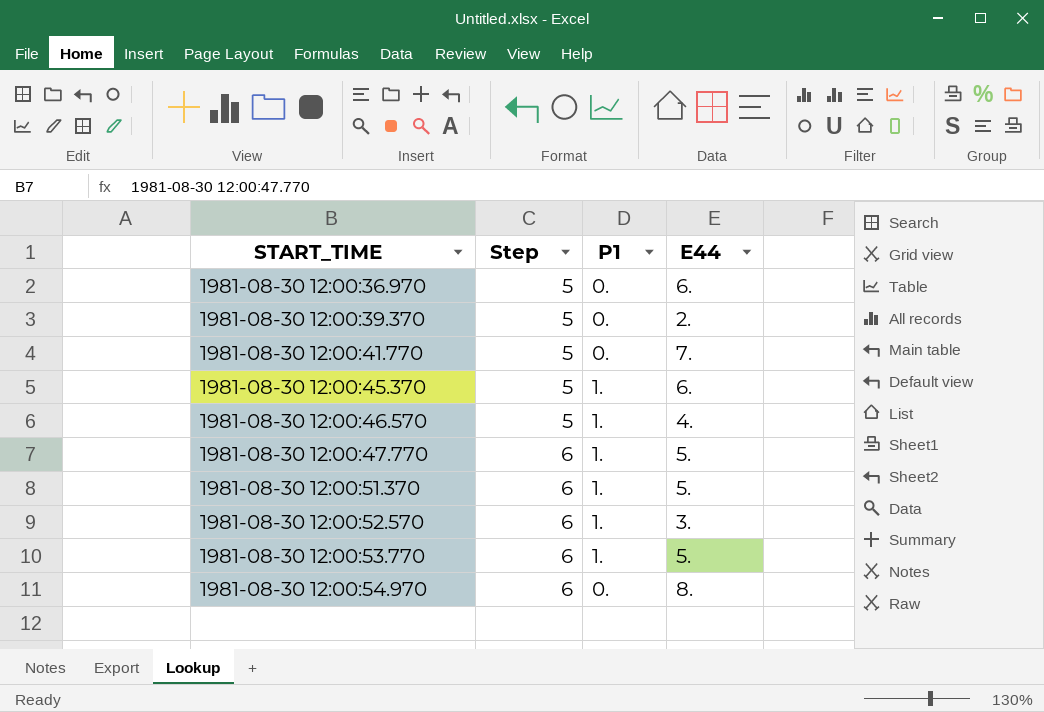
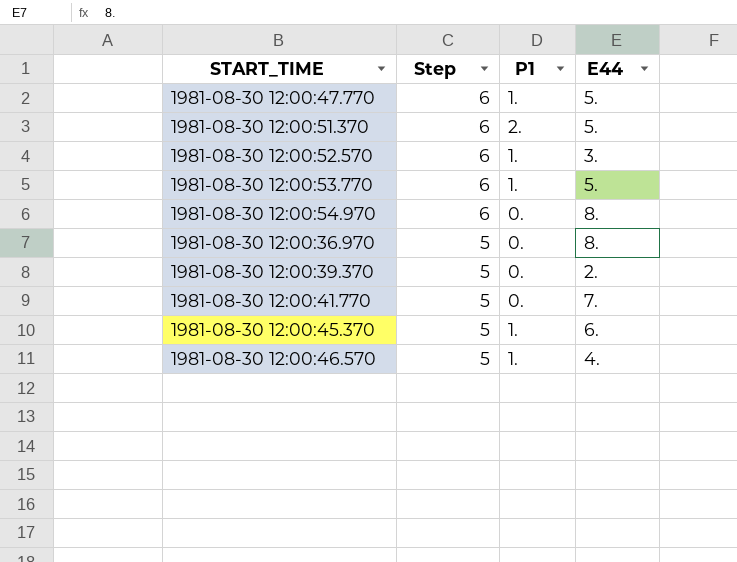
row order: START_TIME ascending -> Step descending
1981-08-30 12:00:51.370 | P1: 1. -> 2.
1981-08-30 12:00:36.970 | E44: 6. -> 8.

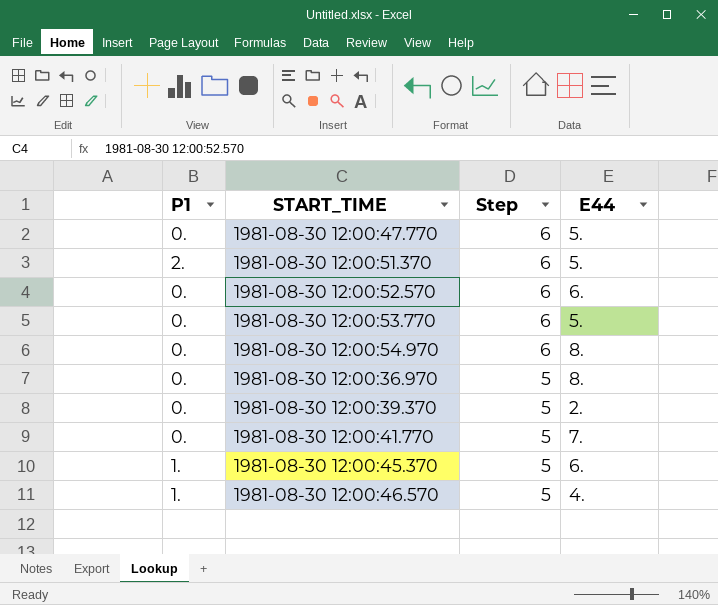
column P1 | position: 3 -> 1
1981-08-30 12:00:47.770 | P1: 1. -> 0.
1981-08-30 12:00:52.570 | P1: 1. -> 0.
1981-08-30 12:00:52.570 | E44: 3. -> 6.
1981-08-30 12:00:53.770 | P1: 1. -> 0.

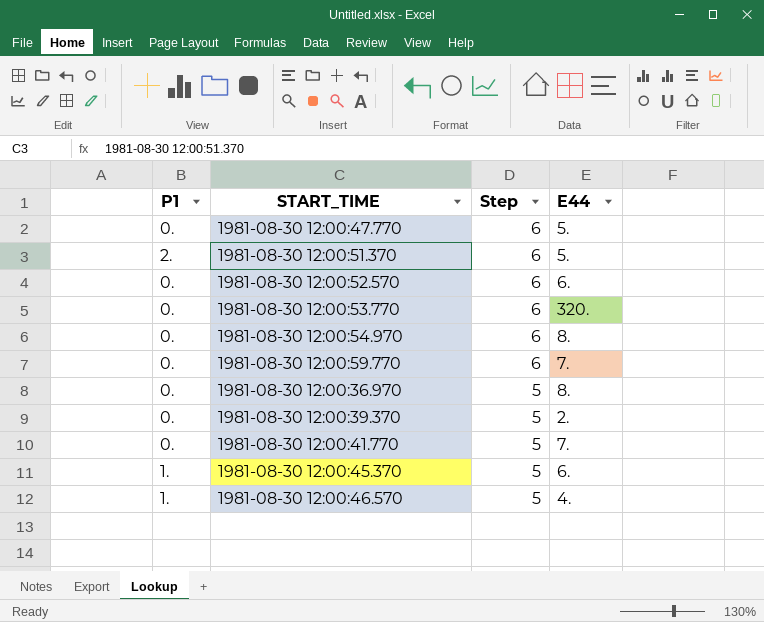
1981-08-30 12:00:53.770 | E44: 5. -> 320.
row 1981-08-30 12:00:59.770: none -> 0. | 6 | 7.

